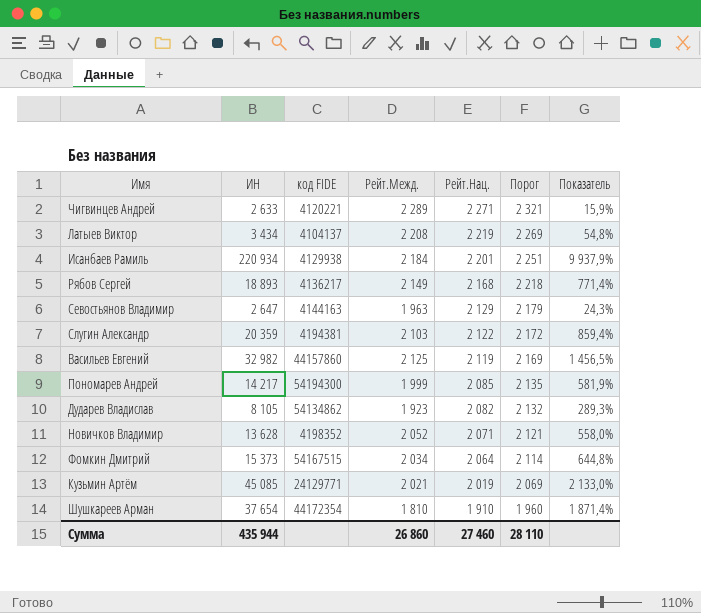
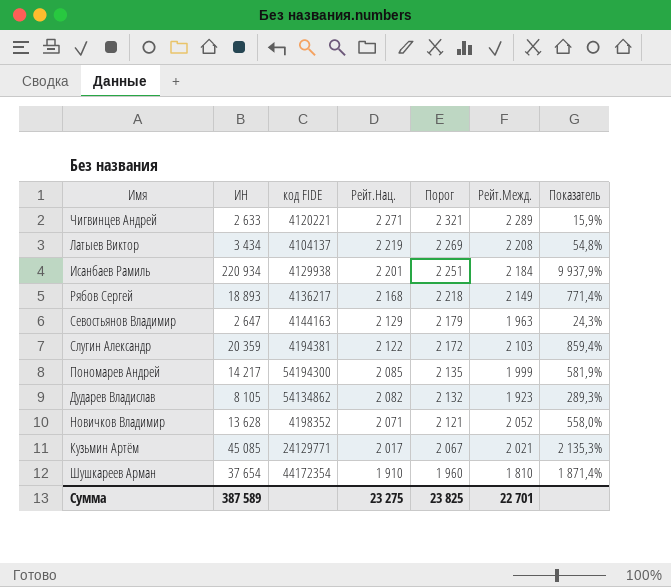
column Рейт.Межд. | position: 4 -> 6
row Васильев Евгений: 32 982 | 44157860 | 2 125 | 2 119 | 2 169 | 1 456,5% -> none
row Фомкин Дмитрий: 15 373 | 54167515 | 2 034 | 2 064 | 2 114 | 644,8% -> none
Кузьмин Артём | Рейт.Нац.: 2 019 -> 2 017
Кузьмин Артём | Порог: 2 069 -> 2 067
Кузьмин Артём | Показатель: 2 133,0% -> 2 135,3%
Сумма | ИН: 435 944 -> 387 589
Сумма | Рейт.Нац.: 27 460 -> 23 275
Сумма | Порог: 28 110 -> 23 825
Сумма | Рейт.Межд.: 26 860 -> 22 701

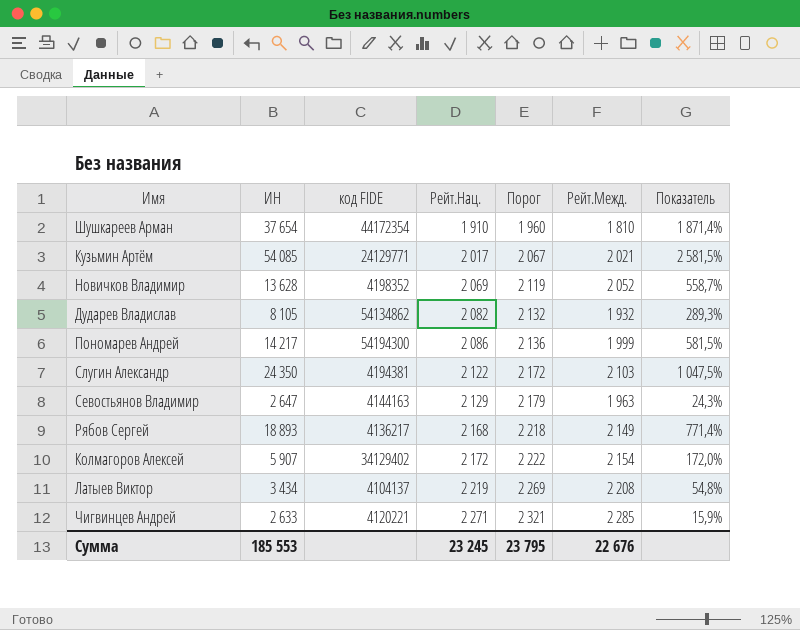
row order: Рейт.Нац. descending -> Рейт.Нац. ascending
row Исанбаев Рамиль: 220 934 | 4129938 | 2 201 | 2 251 | 2 184 | 9 937,9% -> none
Кузьмин Артём | ИН: 45 085 -> 54 085
Кузьмин Артём | Показатель: 2 135,3% -> 2 581,5%
Новичков Владимир | Рейт.Нац.: 2 071 -> 2 069
Новичков Владимир | Порог: 2 121 -> 2 119
Новичков Владимир | Показатель: 558,0% -> 558,7%
Дударев Владислав | Рейт.Межд.: 1 923 -> 1 932
Пономарев Андрей | Рейт.Нац.: 2 085 -> 2 086
Пономарев Андрей | Порог: 2 135 -> 2 136
Пономарев Андрей | Показатель: 581,9% -> 581,5%
Слугин Александр | ИН: 20 359 -> 24 350
Слугин Александр | Показатель: 859,4% -> 1 047,5%
row Колмагоров Алексей: none -> 5 907 | 34129402 | 2 172 | 2 222 | 2 154 | 172,0%
Чигвинцев Андрей | Рейт.Межд.: 2 289 -> 2 285
Сумма | ИН: 387 589 -> 185 553
Сумма | Рейт.Нац.: 23 275 -> 23 245
Сумма | Порог: 23 825 -> 23 795
Сумма | Рейт.Межд.: 22 701 -> 22 676

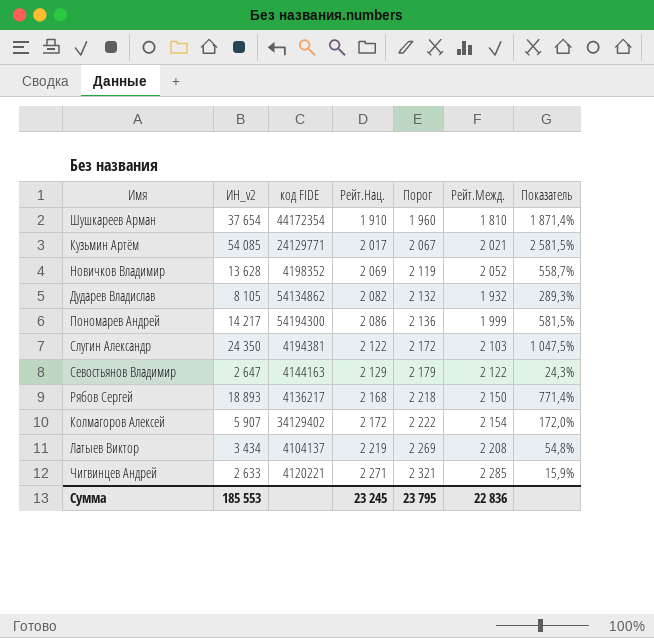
column name: ИН -> ИН_v2
Севостьянов Владимир | Рейт.Межд.: 1 963 -> 2 122
Рябов Сергей | Рейт.Межд.: 2 149 -> 2 150
Сумма | Рейт.Межд.: 22 676 -> 22 836

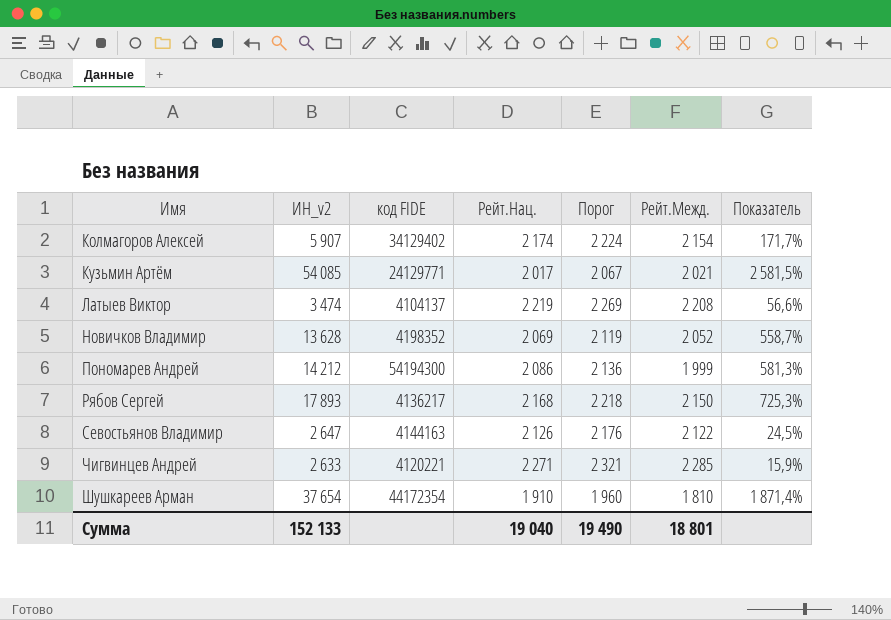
row order: Рейт.Нац. ascending -> Имя ascending
row Дударев Владислав: 8 105 | 54134862 | 2 082 | 2 132 | 1 932 | 289,3% -> none
row Слугин Александр: 24 350 | 4194381 | 2 122 | 2 172 | 2 103 | 1 047,5% -> none
Колмагоров Алексей | Рейт.Нац.: 2 172 -> 2 174
Колмагоров Алексей | Порог: 2 222 -> 2 224
Колмагоров Алексей | Показатель: 172,0% -> 171,7%
Латыев Виктор | ИН_v2: 3 434 -> 3 474
Латыев Виктор | Показатель: 54,8% -> 56,6%
Пономарев Андрей | ИН_v2: 14 217 -> 14 212
Пономарев Андрей | Показатель: 581,5% -> 581,3%
Рябов Сергей | ИН_v2: 18 893 -> 17 893
Рябов Сергей | Показатель: 771,4% -> 725,3%
Севостьянов Владимир | Рейт.Нац.: 2 129 -> 2 126
Севостьянов Владимир | Порог: 2 179 -> 2 176
Севостьянов Владимир | Показатель: 24,3% -> 24,5%
Сумма | ИН_v2: 185 553 -> 152 133
Сумма | Рейт.Нац.: 23 245 -> 19 040
Сумма | Порог: 23 795 -> 19 490
Сумма | Рейт.Межд.: 22 836 -> 18 801

